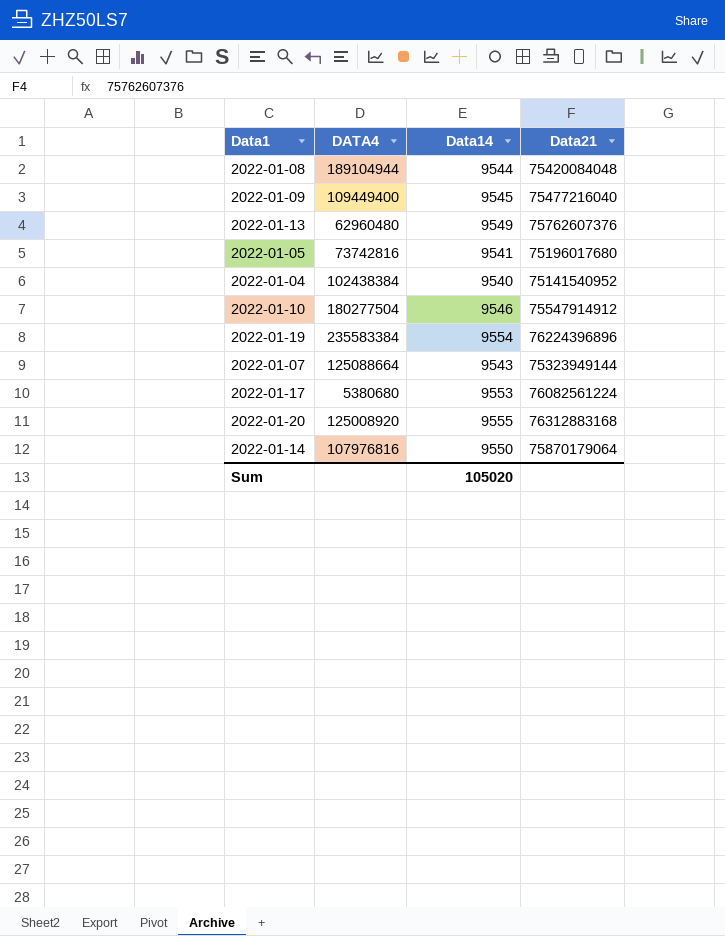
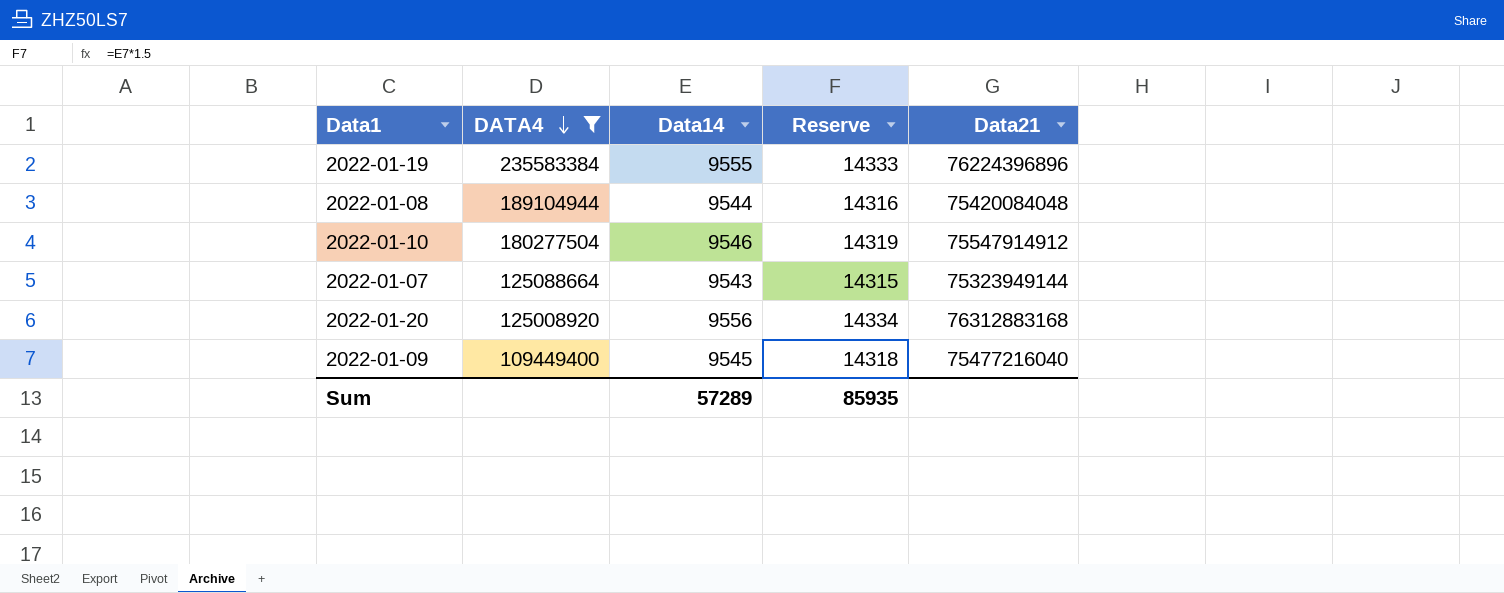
filter: none -> DATA4 >= 109449400
row order: none -> DATA4 descending
column Reserve | formula: none -> [Data14] * 1.5
2022-01-19 | Data14: 9554 -> 9555
2022-01-20 | Data14: 9555 -> 9556
Sum | Data14: 105020 -> 57289

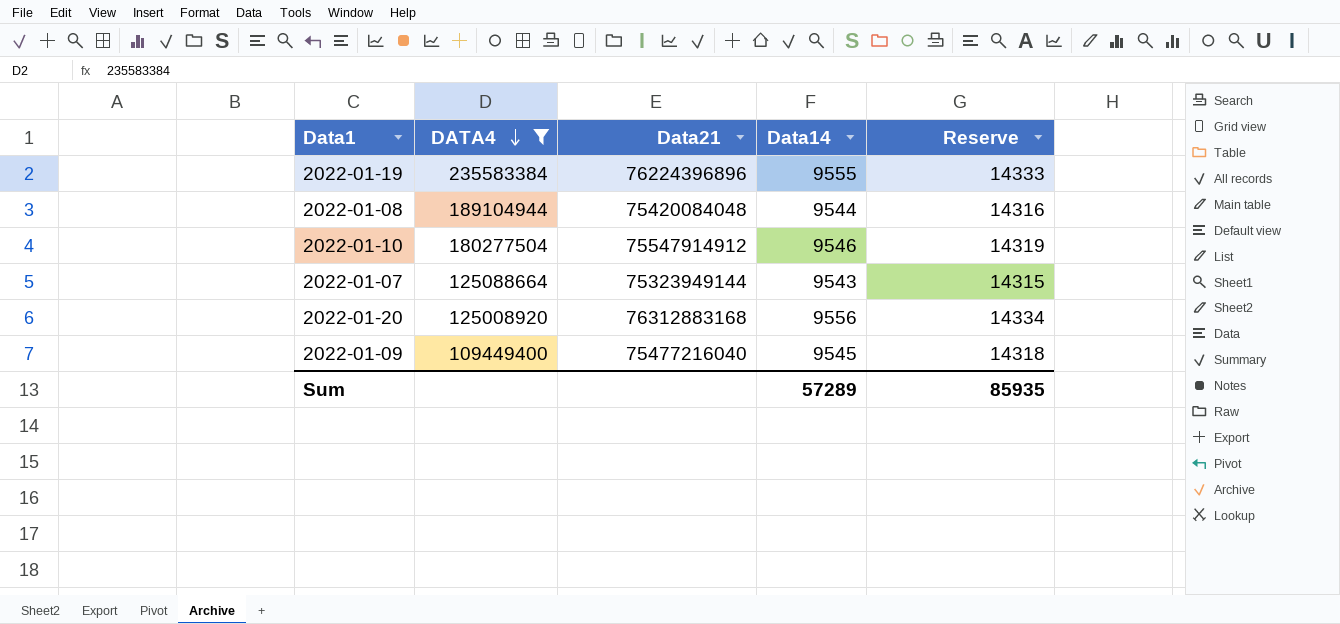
column Data21 | position: 5 -> 3

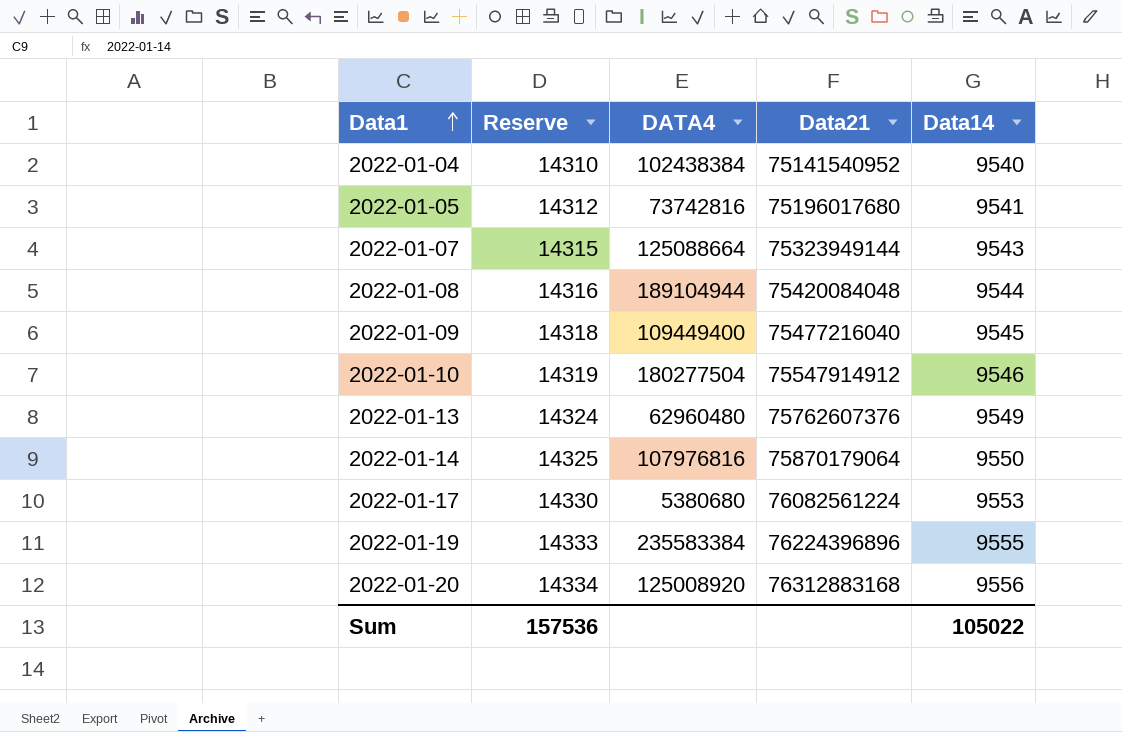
filter: DATA4 >= 109449400 -> none
row order: DATA4 descending -> Data1 ascending
column Reserve | position: 5 -> 2
Sum | Reserve: 85935 -> 157536
Sum | Data14: 57289 -> 105022

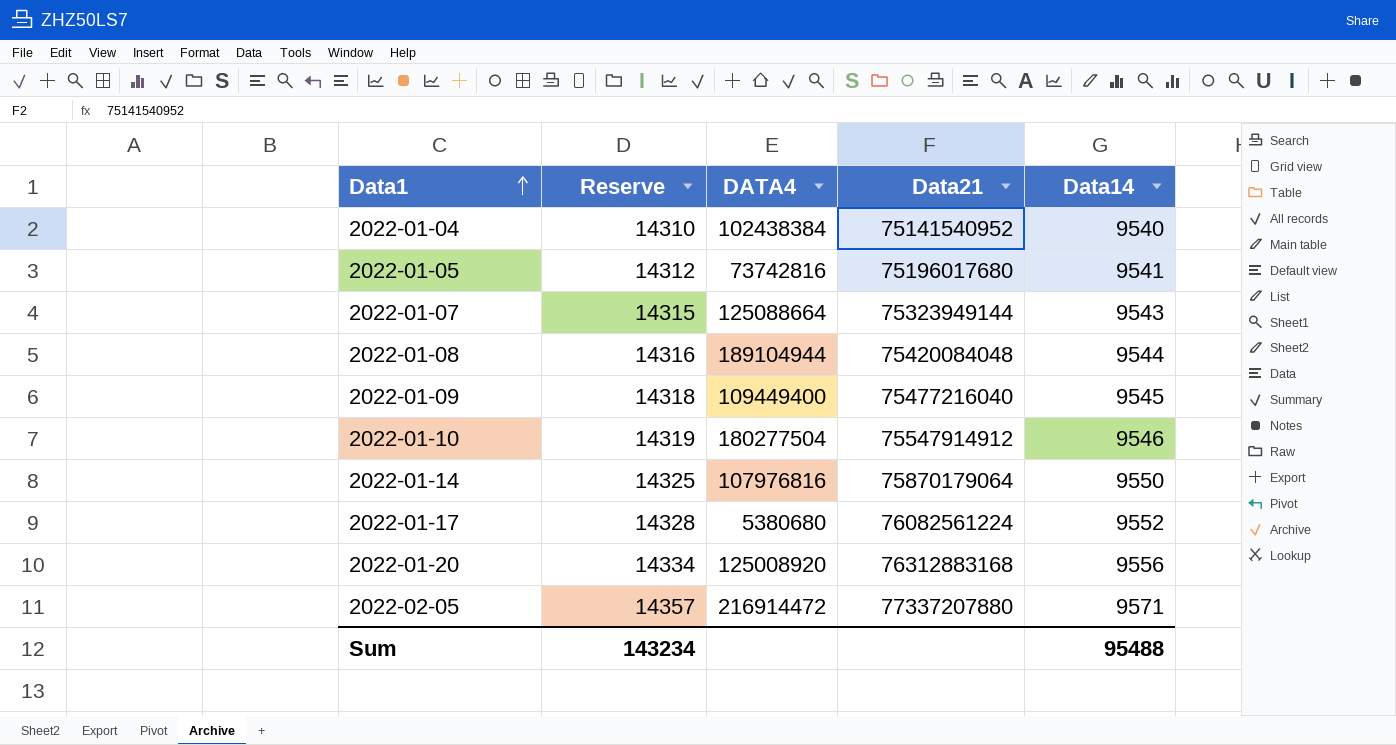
row 2022-01-13: 14324 | 62960480 | 75762607376 | 9549 -> none
row 2022-01-19: 14333 | 235583384 | 76224396896 | 9555 -> none
2022-01-17 | Reserve: 14330 -> 14328
2022-01-17 | Data14: 9553 -> 9552
row 2022-02-05: none -> 14357 | 216914472 | 77337207880 | 9571
Sum | Reserve: 157536 -> 143234
Sum | Data14: 105022 -> 95488

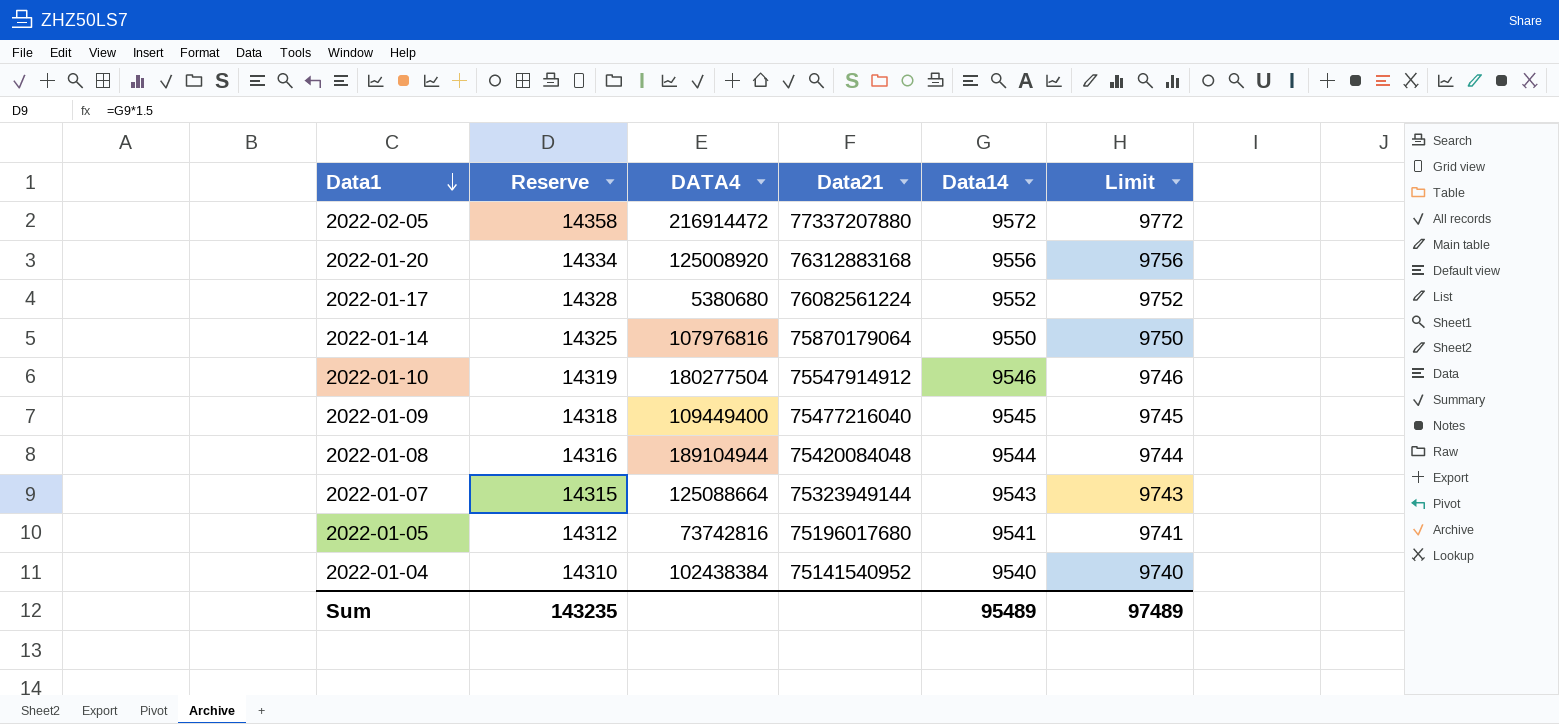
row order: Data1 ascending -> Data1 descending
column Limit | formula: none -> [Data14] + 200
2022-02-05 | Reserve: 14357 -> 14358
2022-02-05 | Data14: 9571 -> 9572
Sum | Reserve: 143234 -> 143235
Sum | Data14: 95488 -> 95489

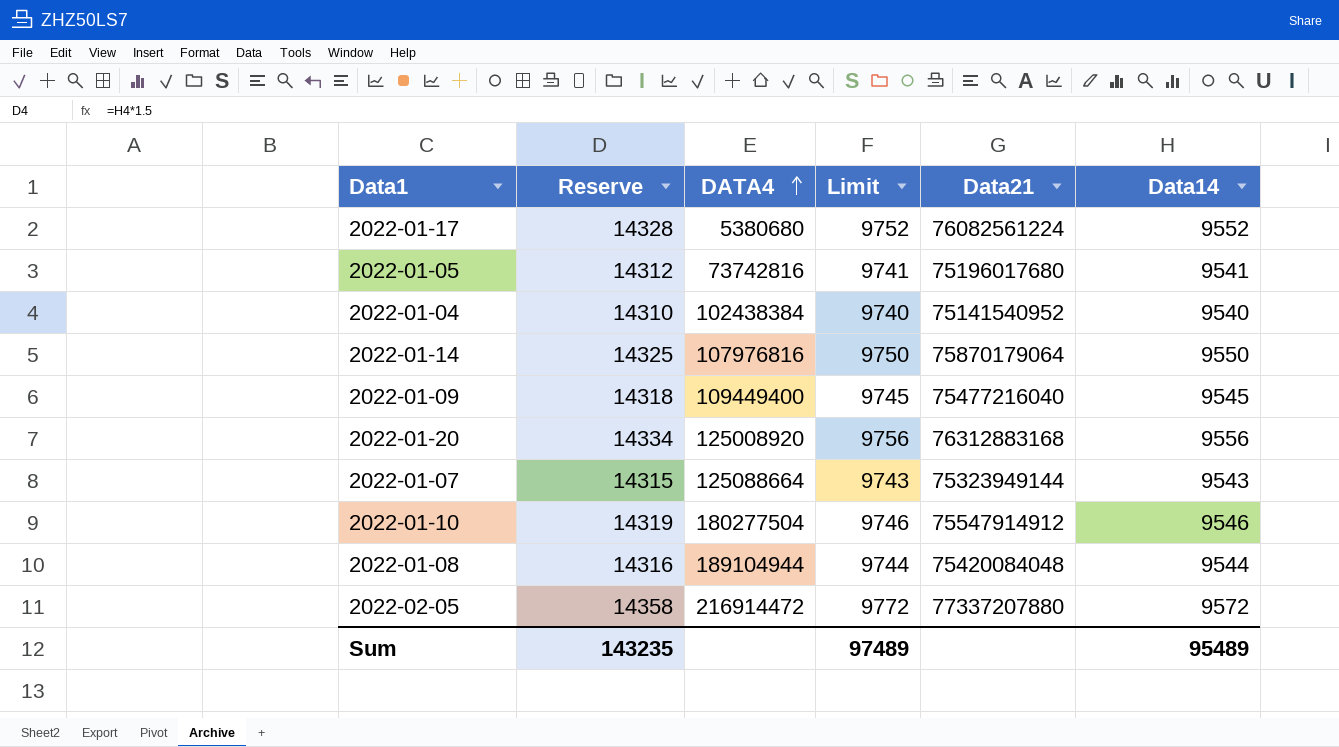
row order: Data1 descending -> DATA4 ascending
column Limit | position: 6 -> 4

